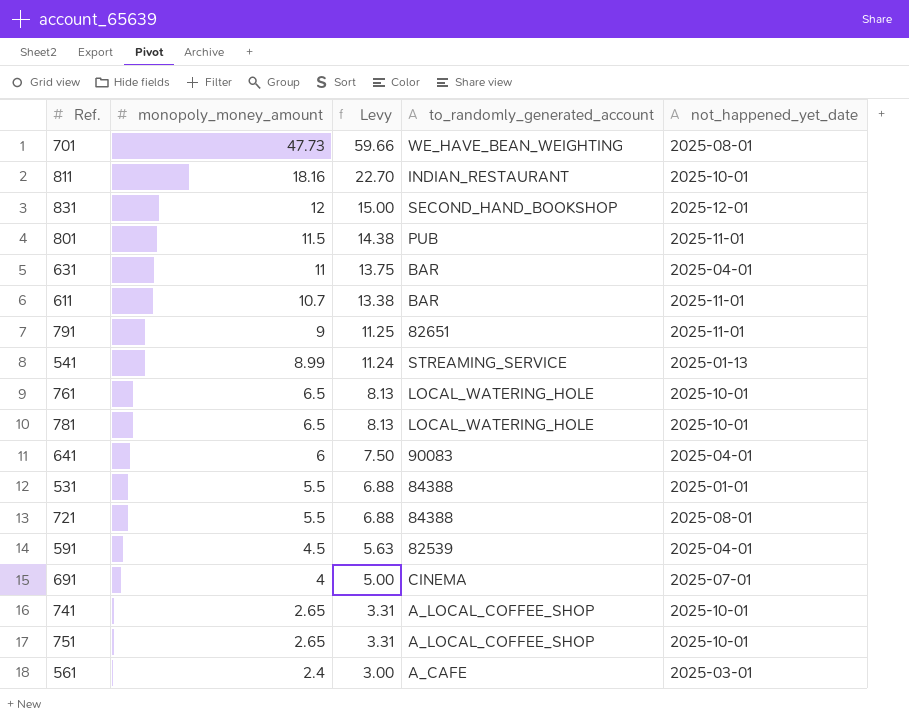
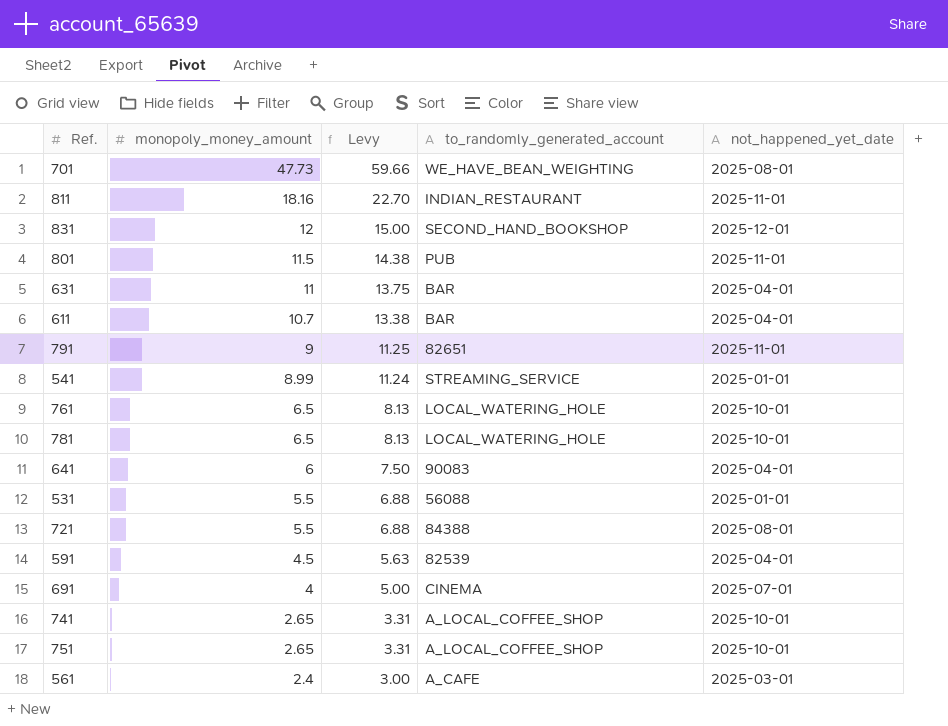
811 | not_happened_yet_date: 2025-10-01 -> 2025-11-01
611 | not_happened_yet_date: 2025-11-01 -> 2025-04-01
541 | not_happened_yet_date: 2025-01-13 -> 2025-01-01
531 | to_randomly_generated_account: 84388 -> 56088

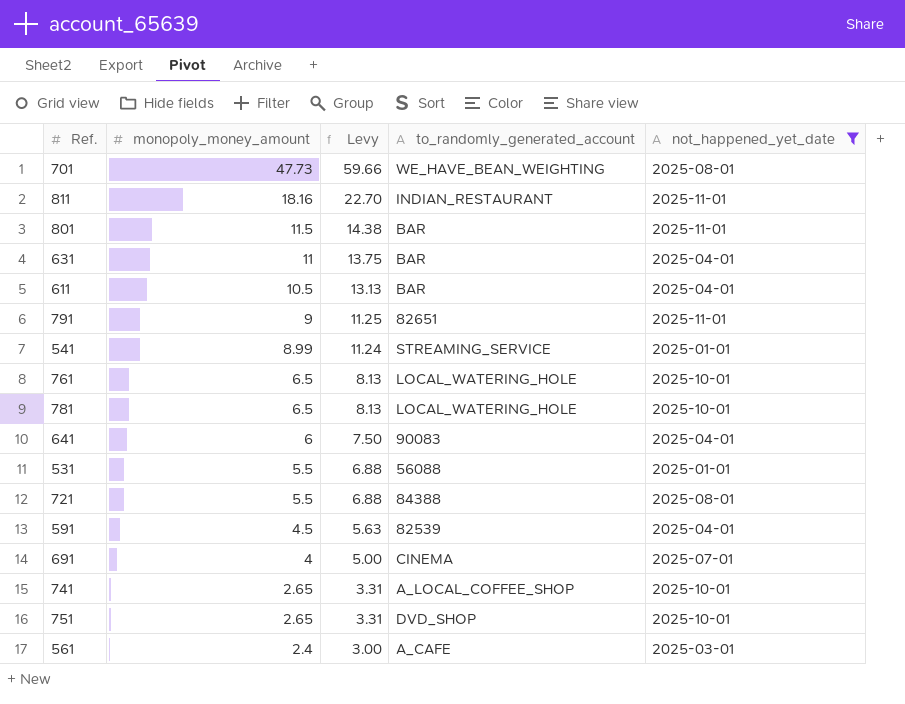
filter: none -> not_happened_yet_date != 2025-12-01
801 | to_randomly_generated_account: PUB -> BAR
611 | monopoly_money_amount: 10.7 -> 10.5
611 | Levy: 13.38 -> 13.13
751 | to_randomly_generated_account: A_LOCAL_COFFEE_SHOP -> DVD_SHOP

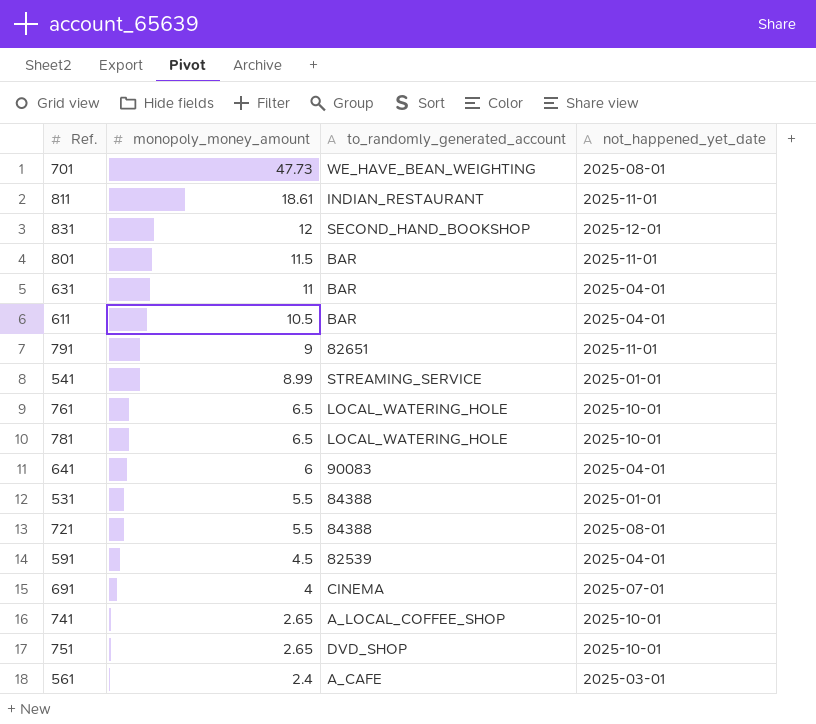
filter: not_happened_yet_date != 2025-12-01 -> none
column Levy | formula: [monopoly_money_amount] * 1.25 -> none
811 | monopoly_money_amount: 18.16 -> 18.61
531 | to_randomly_generated_account: 56088 -> 84388

